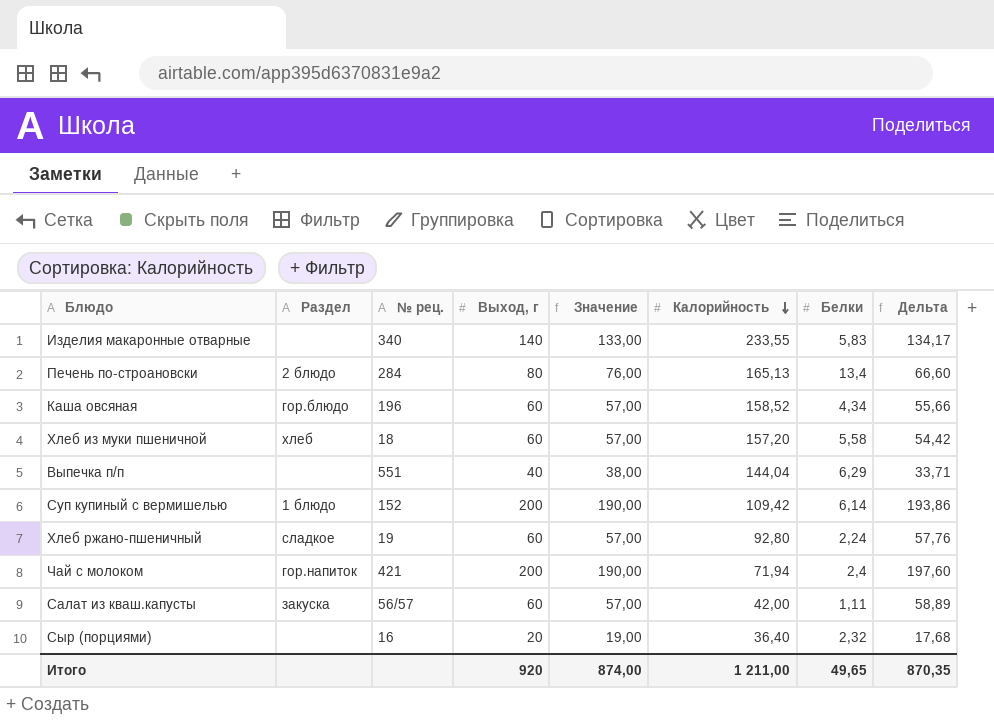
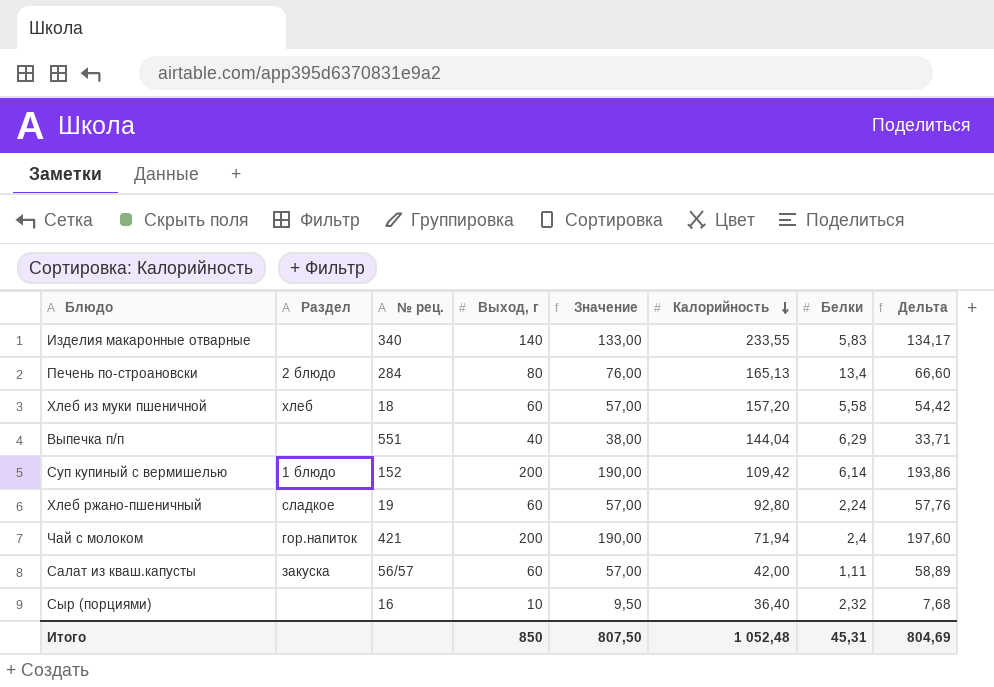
row Каша овсяная: гор.блюдо | 196 | 60 | 57,00 | 158,52 | 4,34 | 55,66 -> none
Сыр (порциями) | Выход, г: 20 -> 10
Сыр (порциями) | Значение: 19,00 -> 9,50
Сыр (порциями) | Дельта: 17,68 -> 7,68
Итого | Выход, г: 920 -> 850
Итого | Значение: 874,00 -> 807,50
Итого | Калорийность: 1 211,00 -> 1 052,48
Итого | Белки: 49,65 -> 45,31
Итого | Дельта: 870,35 -> 804,69

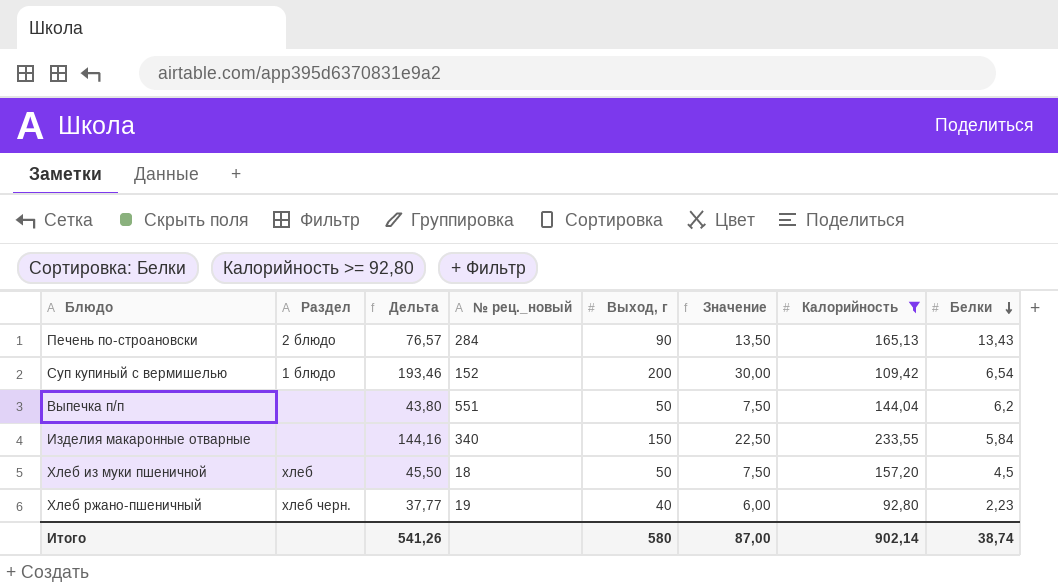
filter: none -> Калорийность >= 92,80
row order: Калорийность descending -> Белки descending
column Дельта | position: 8 -> 3
column name: № рец. -> № рец._новый
column Значение | formula: [Выход, г] * 0,95 -> [Выход, г] * 0,15
Печень по-строановски | Дельта: 66,60 -> 76,57
Печень по-строановски | Выход, г: 80 -> 90
Печень по-строановски | Белки: 13,4 -> 13,43
Суп купиный с вермишелью | Дельта: 193,86 -> 193,46
Суп купиный с вермишелью | Белки: 6,14 -> 6,54
Выпечка п/п | Дельта: 33,71 -> 43,80
Выпечка п/п | Выход, г: 40 -> 50
Выпечка п/п | Белки: 6,29 -> 6,2
Изделия макаронные отварные | Дельта: 134,17 -> 144,16
Изделия макаронные отварные | Выход, г: 140 -> 150
Изделия макаронные отварные | Белки: 5,83 -> 5,84
Хлеб из муки пшеничной | Дельта: 54,42 -> 45,50
Хлеб из муки пшеничной | Выход, г: 60 -> 50
Хлеб из муки пшеничной | Белки: 5,58 -> 4,5
Хлеб ржано-пшеничный | Раздел: сладкое -> хлеб черн.
Хлеб ржано-пшеничный | Дельта: 57,76 -> 37,77
Хлеб ржано-пшеничный | Выход, г: 60 -> 40
Хлеб ржано-пшеничный | Белки: 2,24 -> 2,23
Итого | Дельта: 804,69 -> 541,26
Итого | Выход, г: 850 -> 580
Итого | Значение: 807,50 -> 87,00
Итого | Калорийность: 1 052,48 -> 902,14
Итого | Белки: 45,31 -> 38,74

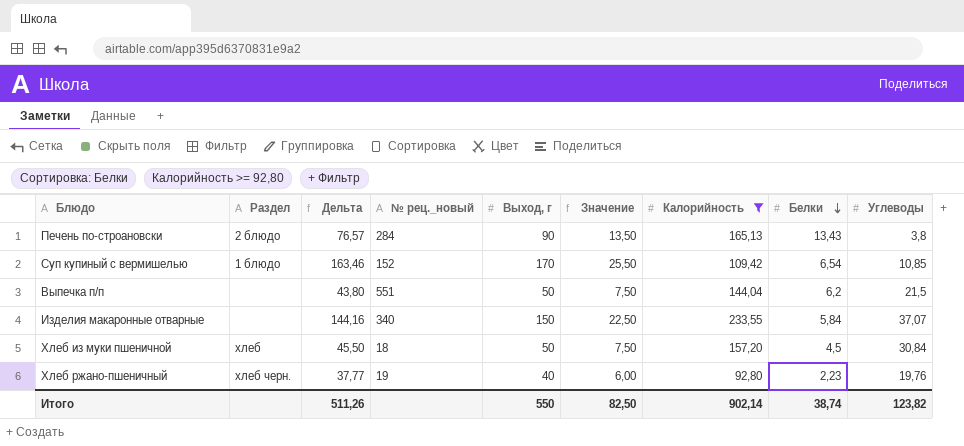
column Углеводы | position: none -> 9
Суп купиный с вермишелью | Дельта: 193,46 -> 163,46
Суп купиный с вермишелью | Выход, г: 200 -> 170
Суп купиный с вермишелью | Значение: 30,00 -> 25,50
Итого | Дельта: 541,26 -> 511,26
Итого | Выход, г: 580 -> 550
Итого | Значение: 87,00 -> 82,50

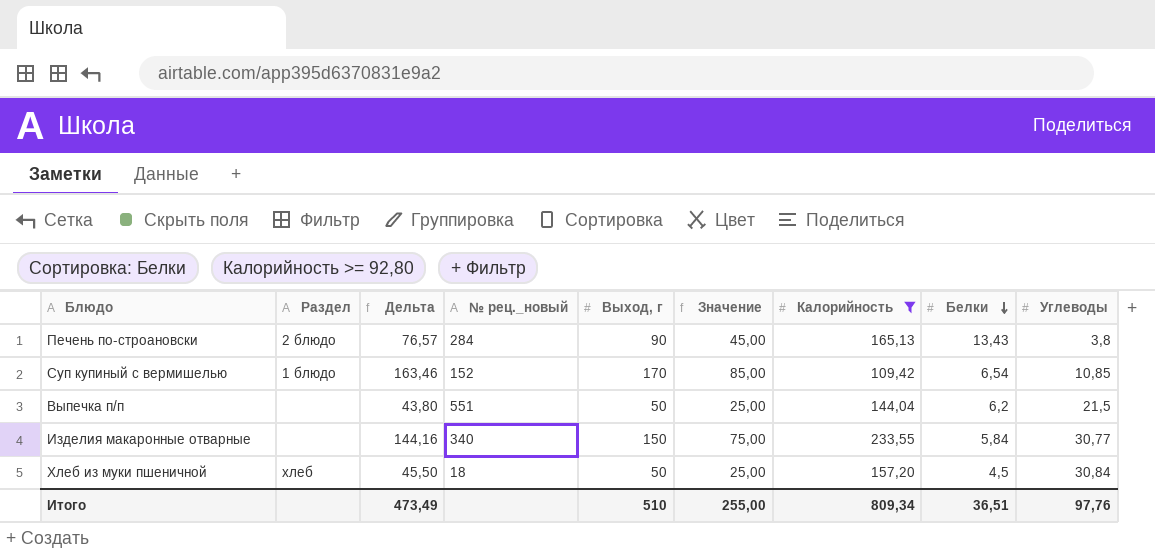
column Значение | formula: [Выход, г] * 0,15 -> [Выход, г] * 0,5
row Хлеб ржано-пшеничный: хлеб черн. | 37,77 | 19 | 40 | 6,00 | 92,80 | 2,23 | 19,76 -> none
Изделия макаронные отварные | Углеводы: 37,07 -> 30,77
Итого | Дельта: 511,26 -> 473,49
Итого | Выход, г: 550 -> 510
Итого | Значение: 82,50 -> 255,00
Итого | Калорийность: 902,14 -> 809,34
Итого | Белки: 38,74 -> 36,51
Итого | Углеводы: 123,82 -> 97,76

